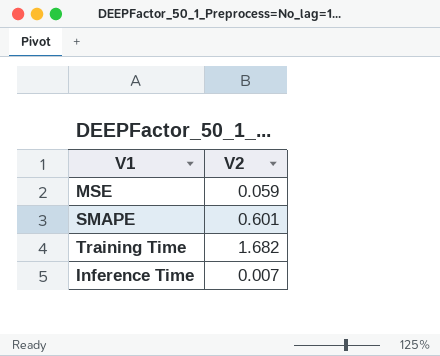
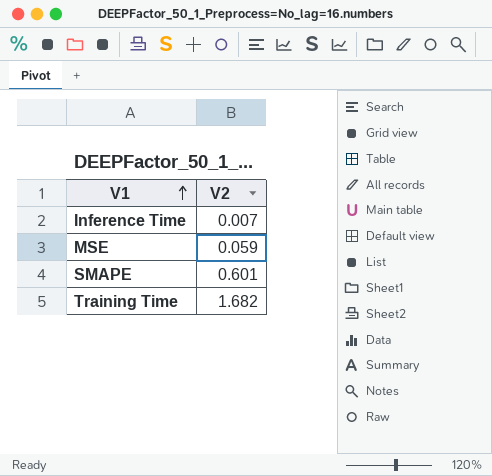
row order: none -> V1 ascending

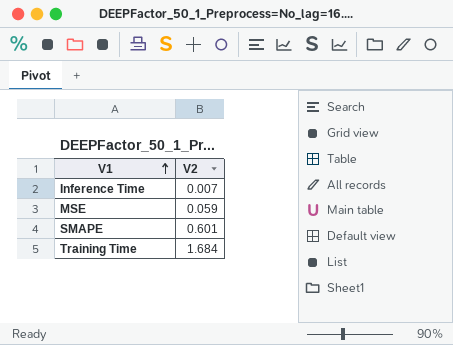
Training Time | V2: 1.682 -> 1.684

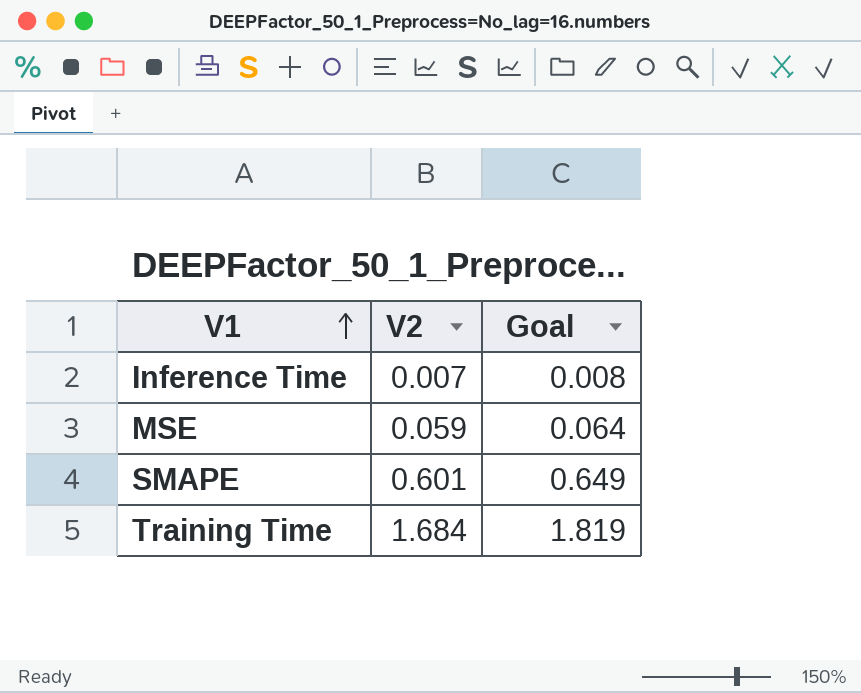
column Goal | formula: none -> [V2] * 1.08

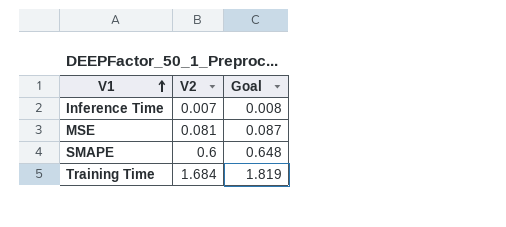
MSE | V2: 0.059 -> 0.081
MSE | Goal: 0.064 -> 0.087
SMAPE | V2: 0.601 -> 0.6
SMAPE | Goal: 0.649 -> 0.648

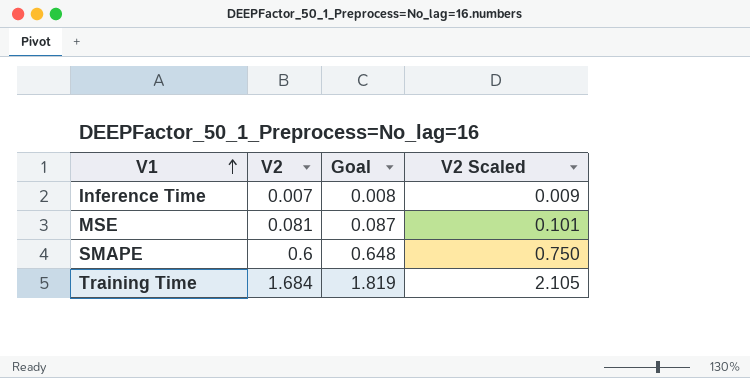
column V2 Scaled | formula: none -> [V2] * 1.25

